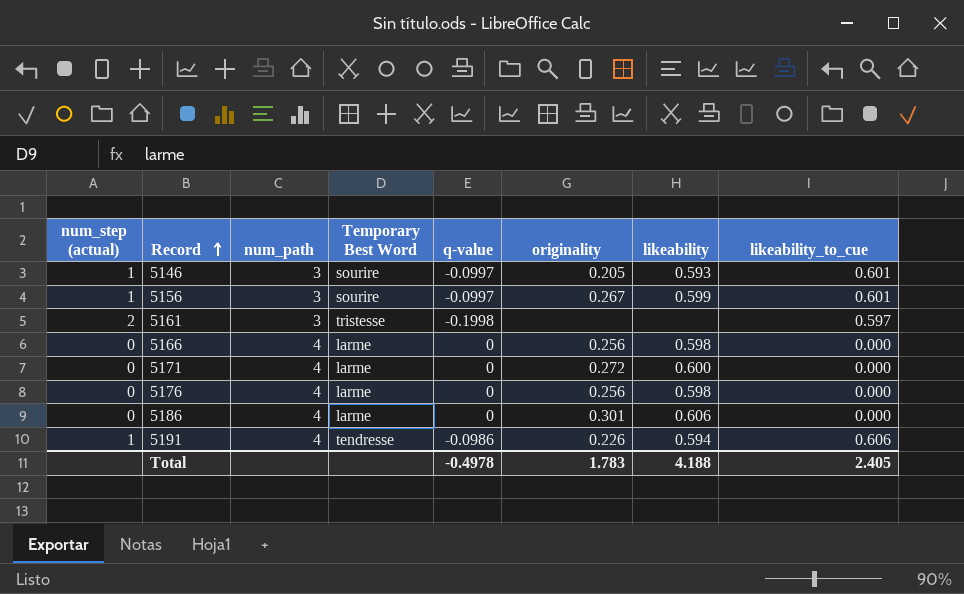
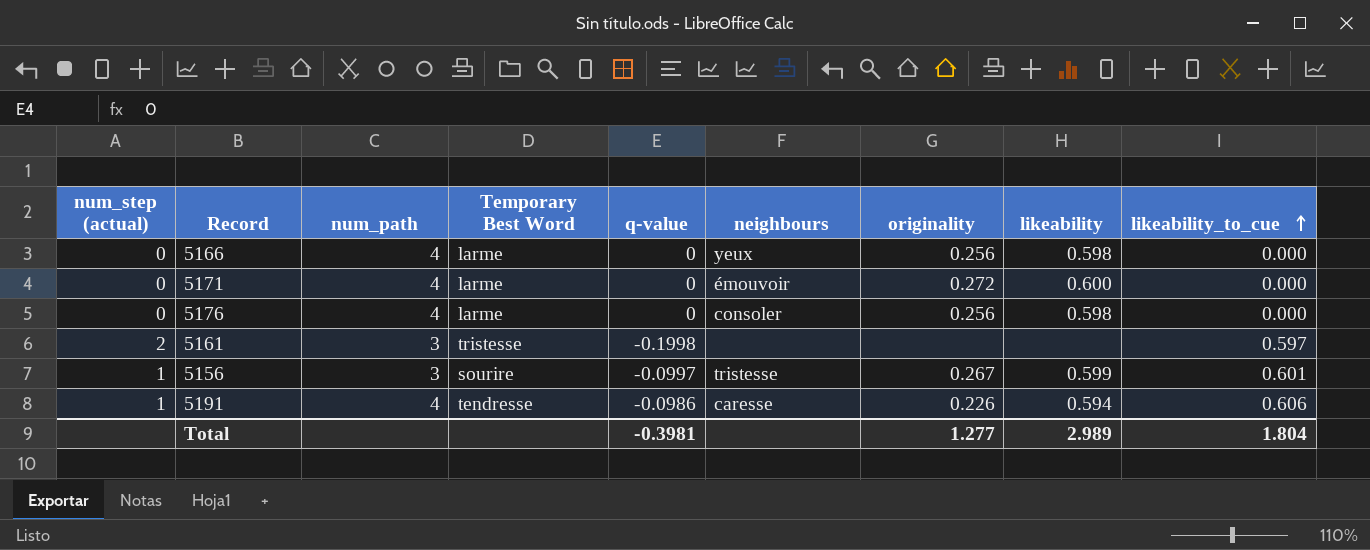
row order: Record ascending -> likeability_to_cue ascending
column neighbours | position: none -> 6
row 5146: 1 | 3 | sourire | -0.0997 | 0.205 | 0.593 | 0.601 -> none
row 5186: 0 | 4 | larme | 0 | 0.301 | 0.606 | 0.000 -> none
Total | q-value: -0.4978 -> -0.3981
Total | originality: 1.783 -> 1.277
Total | likeability: 4.188 -> 2.989
Total | likeability_to_cue: 2.405 -> 1.804

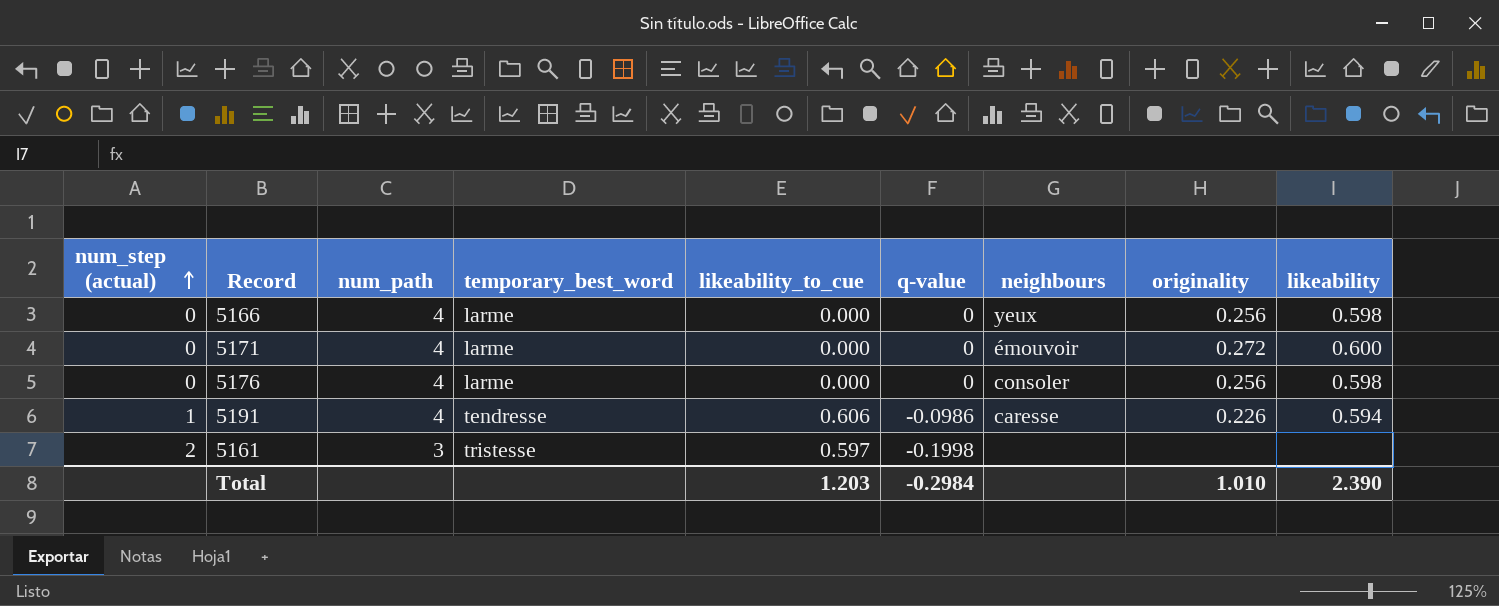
row order: likeability_to_cue ascending -> num_step (actual) ascending
column name: Temporary Best Word -> temporary_best_word
column likeability_to_cue | position: 9 -> 5
row 5156: 1 | 3 | sourire | -0.0997 | tristesse | 0.267 | 0.599 | 0.601 -> none
Total | likeability_to_cue: 1.804 -> 1.203
Total | q-value: -0.3981 -> -0.2984
Total | originality: 1.277 -> 1.010
Total | likeability: 2.989 -> 2.390

